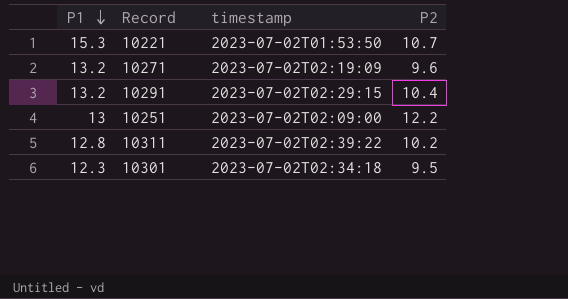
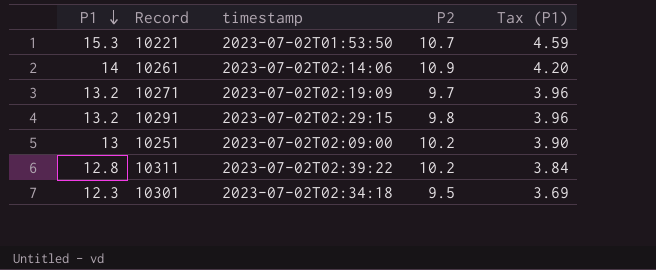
column Tax (P1) | formula: none -> [P1] * 0.3
row 10261: none -> 14 | 2023-07-02T02:14:06 | 10.9 | 4.20
10271 | P2: 9.6 -> 9.7
10291 | P2: 10.4 -> 9.8
10251 | P2: 12.2 -> 10.2

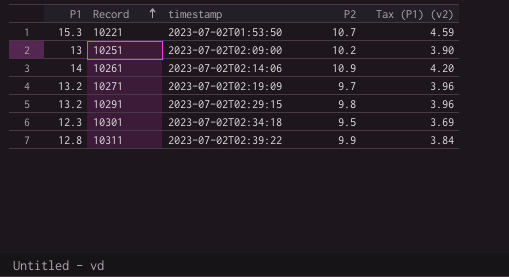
row order: P1 descending -> Record ascending
column name: Tax (P1) -> Tax (P1) (v2)
10311 | P2: 10.2 -> 9.9

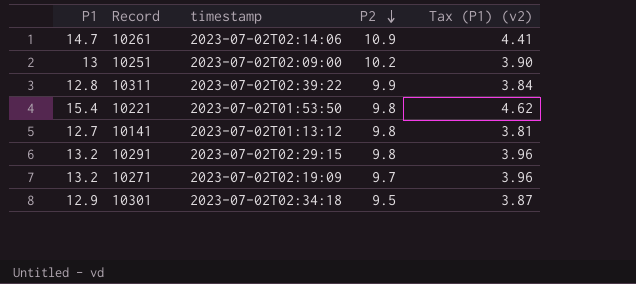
row order: Record ascending -> P2 descending
10261 | P1: 14 -> 14.7
10261 | Tax (P1) (v2): 4.20 -> 4.41
10221 | P1: 15.3 -> 15.4
10221 | P2: 10.7 -> 9.8
10221 | Tax (P1) (v2): 4.59 -> 4.62
row 10141: none -> 12.7 | 2023-07-02T01:13:12 | 9.8 | 3.81
10301 | P1: 12.3 -> 12.9
10301 | Tax (P1) (v2): 3.69 -> 3.87

